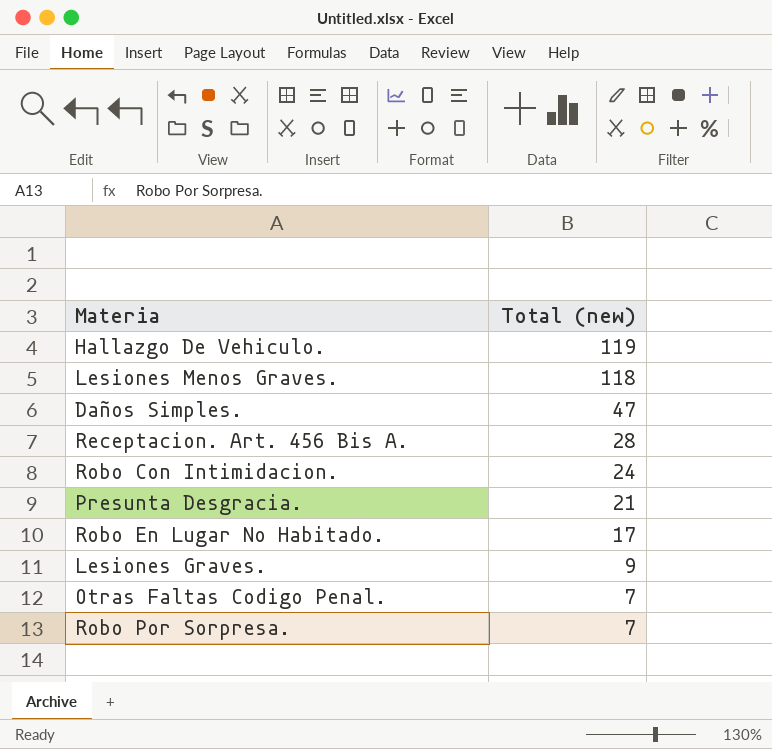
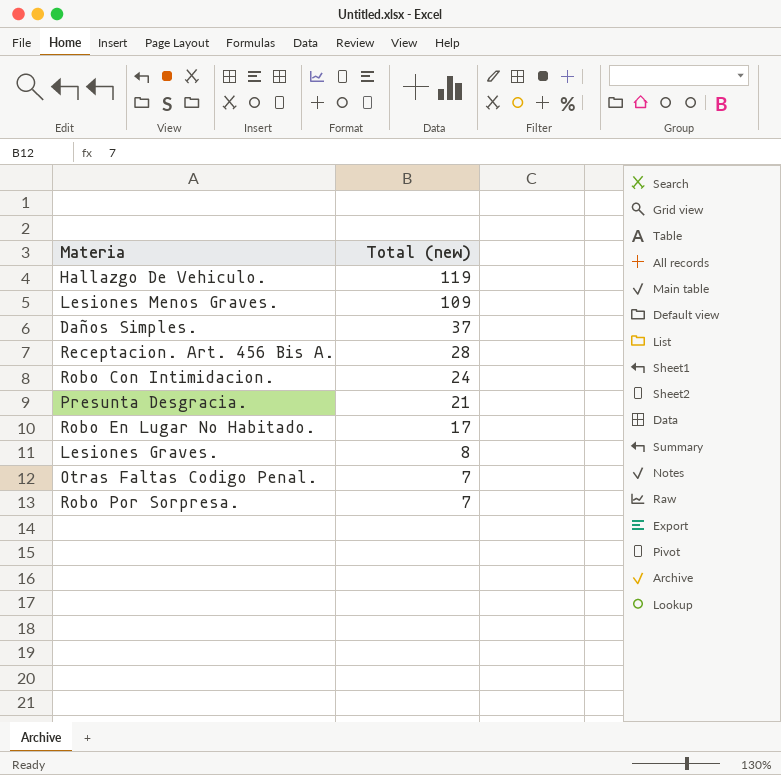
Lesiones Menos Graves. | Total (new): 118 -> 109
Daños Simples. | Total (new): 47 -> 37
Lesiones Graves. | Total (new): 9 -> 8

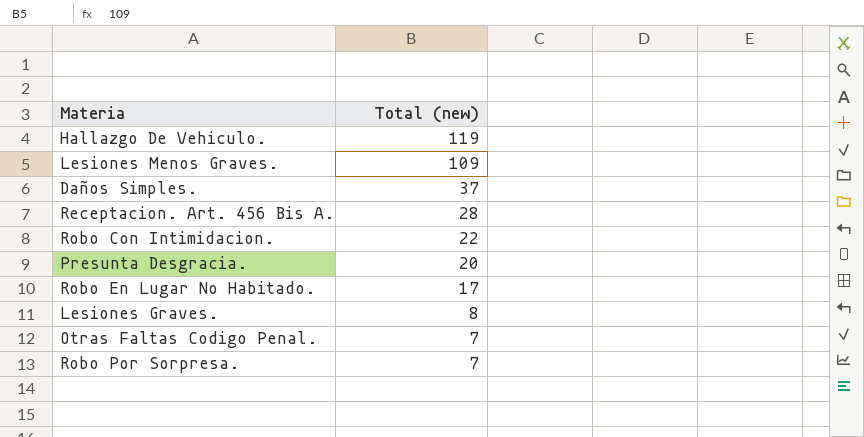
Robo Con Intimidacion. | Total (new): 24 -> 22
Presunta Desgracia. | Total (new): 21 -> 20

